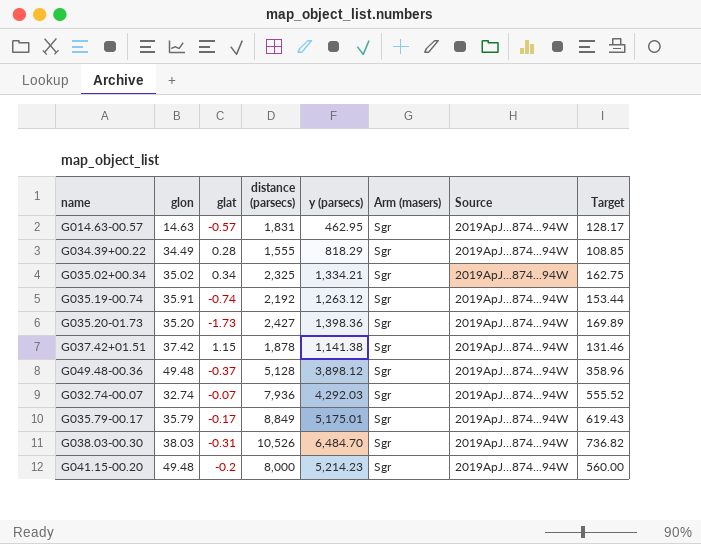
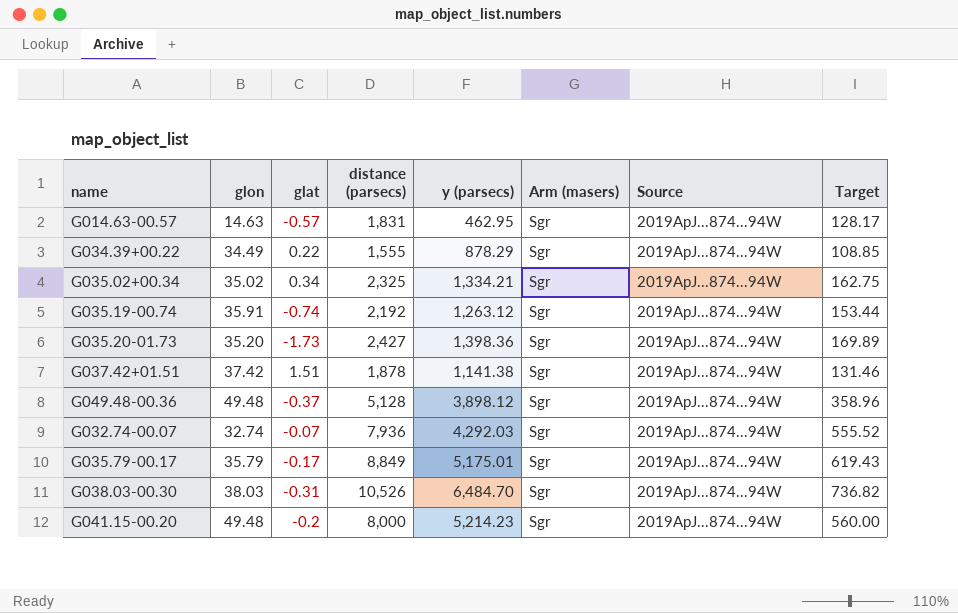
G034.39+00.22 | glat: 0.28 -> 0.22
G034.39+00.22 | y (parsecs): 818.29 -> 878.29
G037.42+01.51 | glat: 1.15 -> 1.51

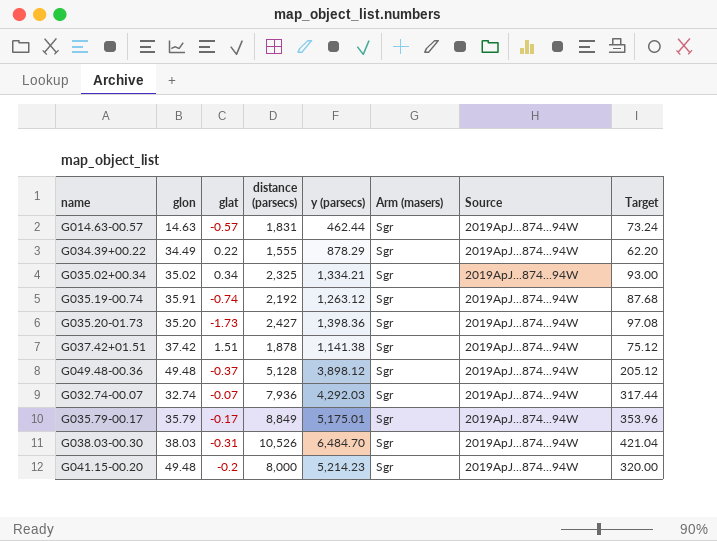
column Target | formula: [distance (parsecs)] * 0.07 -> [distance (parsecs)] * 0.04
G014.63-00.57 | y (parsecs): 462.95 -> 462.44

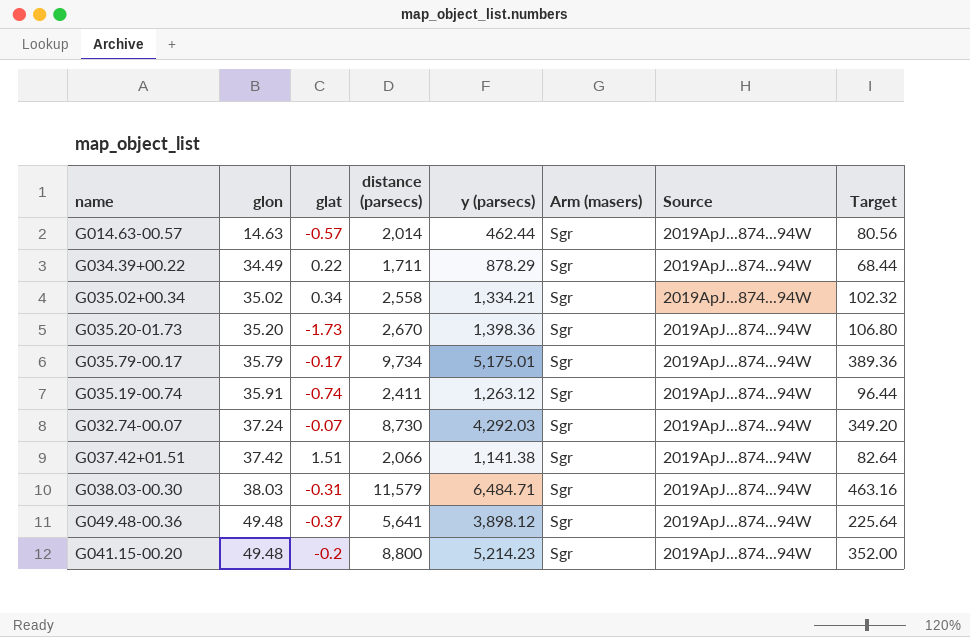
row order: none -> glon ascending
G014.63-00.57 | distance (parsecs): 1,831 -> 2,014
G014.63-00.57 | Target: 73.24 -> 80.56
G034.39+00.22 | distance (parsecs): 1,555 -> 1,711
G034.39+00.22 | Target: 62.20 -> 68.44
G035.02+00.34 | distance (parsecs): 2,325 -> 2,558
G035.02+00.34 | Target: 93.00 -> 102.32
G035.20-01.73 | distance (parsecs): 2,427 -> 2,670
G035.20-01.73 | Target: 97.08 -> 106.80
G035.79-00.17 | distance (parsecs): 8,849 -> 9,734
G035.79-00.17 | Target: 353.96 -> 389.36
G035.19-00.74 | distance (parsecs): 2,192 -> 2,411
G035.19-00.74 | Target: 87.68 -> 96.44
G032.74-00.07 | glon: 32.74 -> 37.24
G032.74-00.07 | distance (parsecs): 7,936 -> 8,730
G032.74-00.07 | Target: 317.44 -> 349.20
G037.42+01.51 | distance (parsecs): 1,878 -> 2,066
G037.42+01.51 | Target: 75.12 -> 82.64
G038.03-00.30 | distance (parsecs): 10,526 -> 11,579
G038.03-00.30 | y (parsecs): 6,484.70 -> 6,484.71
G038.03-00.30 | Target: 421.04 -> 463.16
G049.48-00.36 | distance (parsecs): 5,128 -> 5,641
G049.48-00.36 | Target: 205.12 -> 225.64
G041.15-00.20 | distance (parsecs): 8,000 -> 8,800
G041.15-00.20 | Target: 320.00 -> 352.00

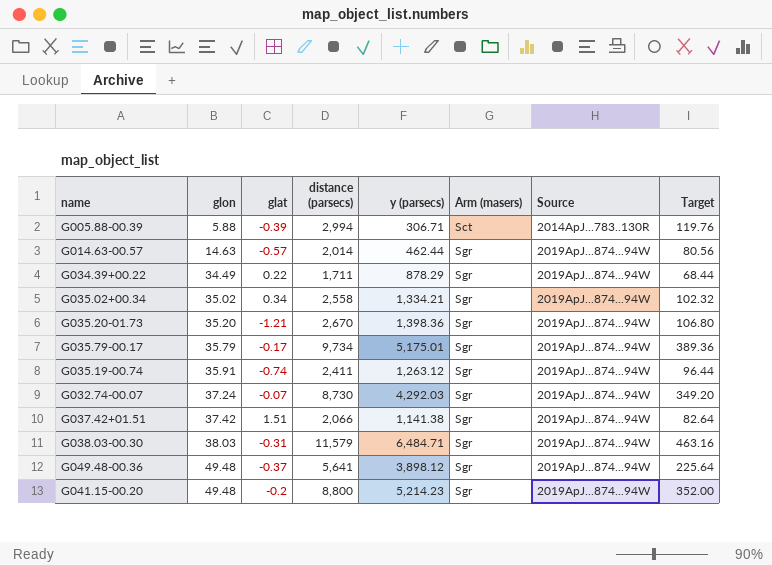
row G005.88-00.39: none -> 5.88 | -0.39 | 2,994 | 306.71 | Sct | 2014ApJ...783..130R | 119.76
G035.20-01.73 | glat: -1.73 -> -1.21

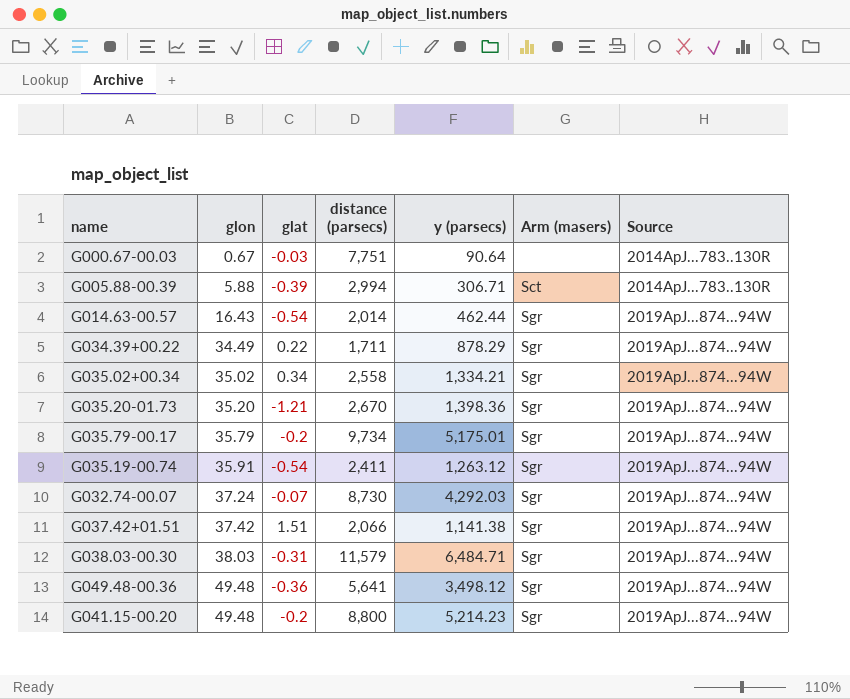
column Target | formula: [distance (parsecs)] * 0.04 -> none
row G000.67-00.03: none -> 0.67 | -0.03 | 7,751 | 90.64 | none | 2014ApJ...783..130R
G014.63-00.57 | glon: 14.63 -> 16.43
G014.63-00.57 | glat: -0.57 -> -0.54
G035.79-00.17 | glat: -0.17 -> -0.2
G035.19-00.74 | glat: -0.74 -> -0.54
G049.48-00.36 | glat: -0.37 -> -0.36
G049.48-00.36 | y (parsecs): 3,898.12 -> 3,498.12

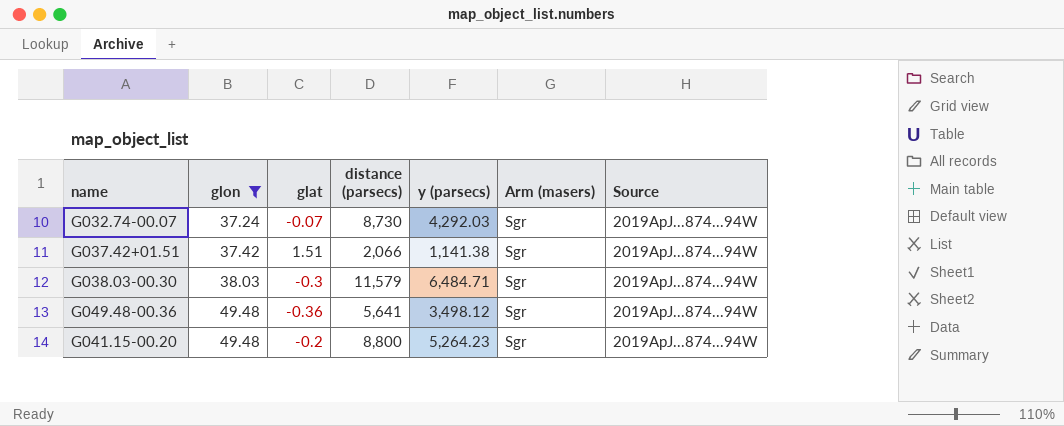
filter: none -> glon >= 37.24
G038.03-00.30 | glat: -0.31 -> -0.3
G041.15-00.20 | y (parsecs): 5,214.23 -> 5,264.23

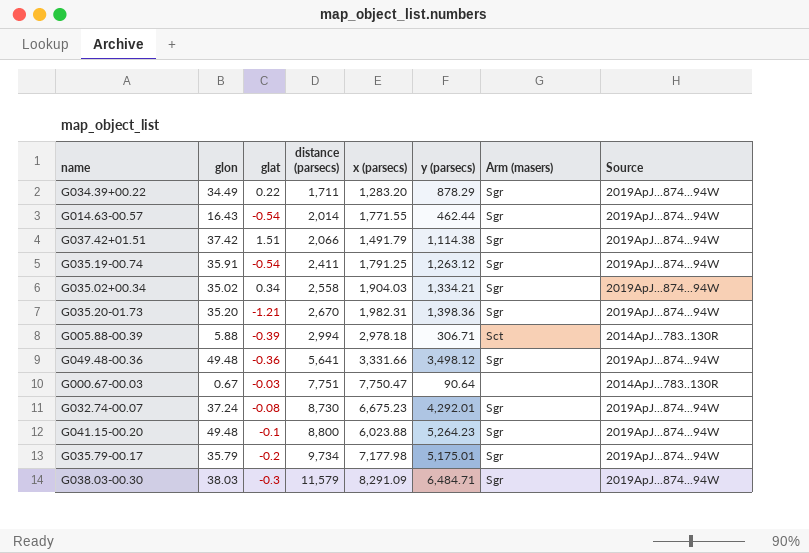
filter: glon >= 37.24 -> none
row order: glon ascending -> distance (parsecs) ascending
column x (parsecs) | position: none -> 5
G037.42+01.51 | y (parsecs): 1,141.38 -> 1,114.38
G032.74-00.07 | glat: -0.07 -> -0.08
G032.74-00.07 | y (parsecs): 4,292.03 -> 4,292.01
G041.15-00.20 | glat: -0.2 -> -0.1

